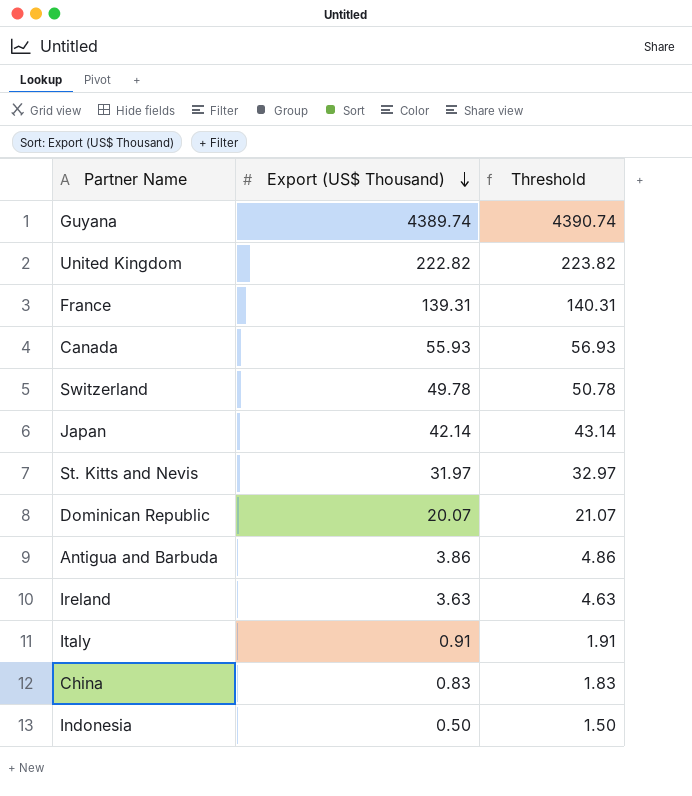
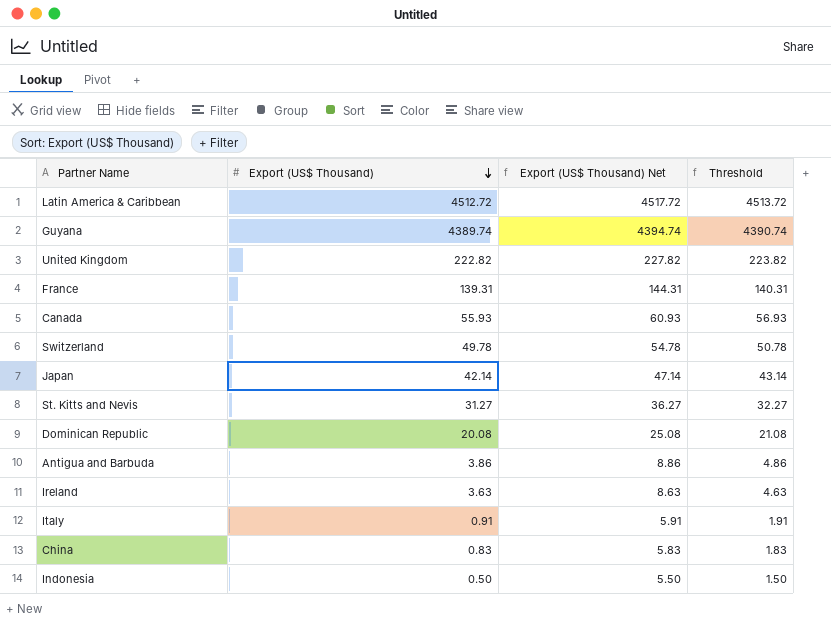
column Export (US$ Thousand) Net | formula: none -> [Export (US$ Thousand)] + 5
row Latin America & Caribbean: none -> 4512.72 | 4517.72 | 4513.72
St. Kitts and Nevis | Export (US$ Thousand): 31.97 -> 31.27
St. Kitts and Nevis | Threshold: 32.97 -> 32.27
Dominican Republic | Export (US$ Thousand): 20.07 -> 20.08
Dominican Republic | Threshold: 21.07 -> 21.08

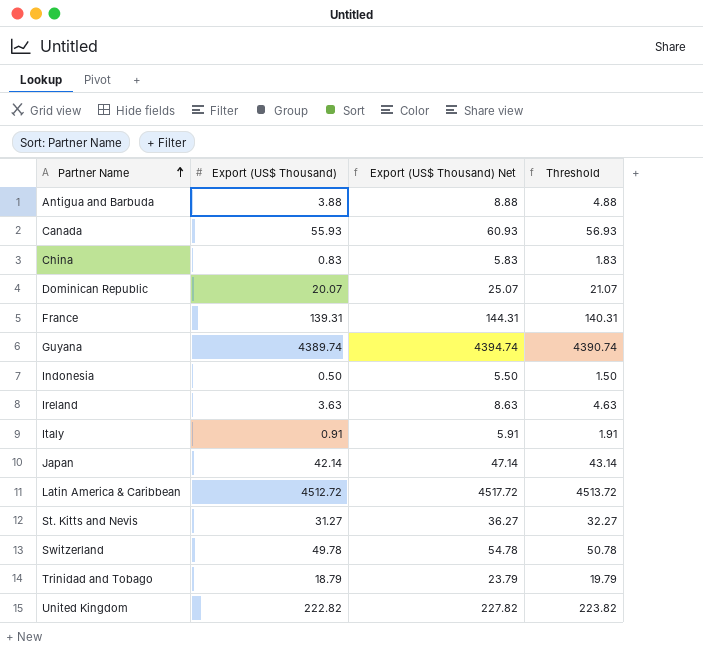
row order: Export (US$ Thousand) descending -> Partner Name ascending
Antigua and Barbuda | Export (US$ Thousand): 3.86 -> 3.88
Antigua and Barbuda | Export (US$ Thousand) Net: 8.86 -> 8.88
Antigua and Barbuda | Threshold: 4.86 -> 4.88
Dominican Republic | Export (US$ Thousand): 20.08 -> 20.07
Dominican Republic | Export (US$ Thousand) Net: 25.08 -> 25.07
Dominican Republic | Threshold: 21.08 -> 21.07
row Trinidad and Tobago: none -> 18.79 | 23.79 | 19.79

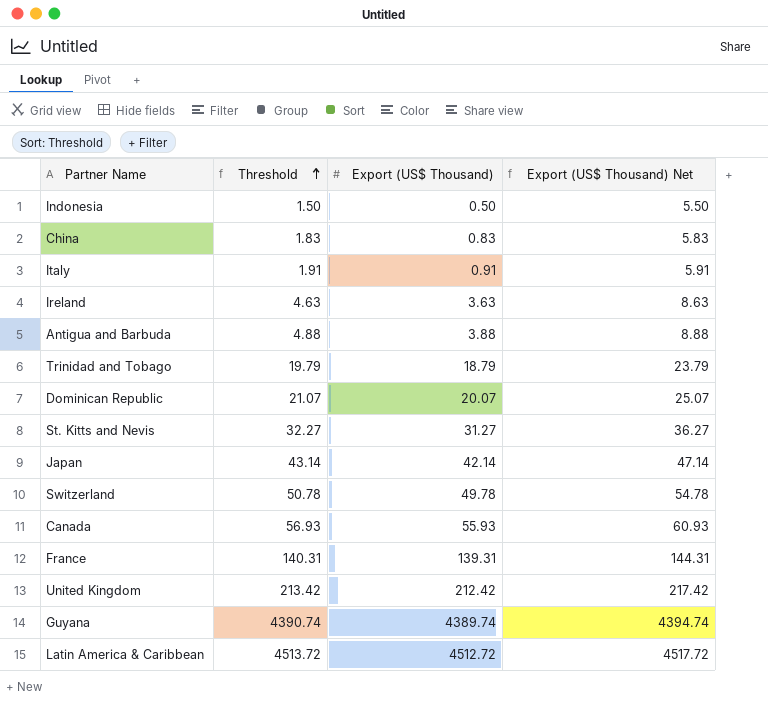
row order: Partner Name ascending -> Threshold ascending
column Threshold | position: 4 -> 2
United Kingdom | Threshold: 223.82 -> 213.42
United Kingdom | Export (US$ Thousand): 222.82 -> 212.42
United Kingdom | Export (US$ Thousand) Net: 227.82 -> 217.42

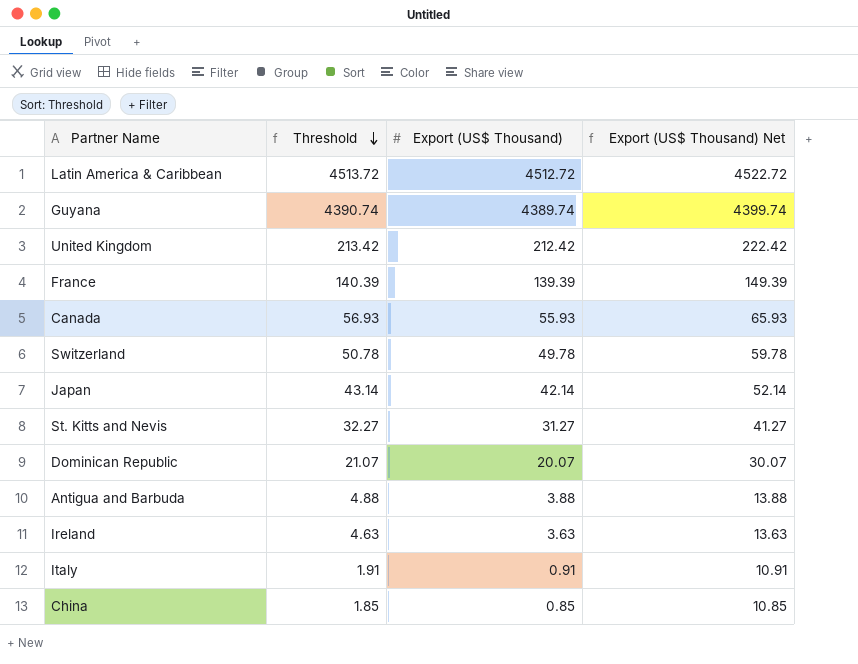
row order: Threshold ascending -> Threshold descending
column Export (US$ Thousand) Net | formula: [Export (US$ Thousand)] + 5 -> [Export (US$ Thousand)] + 10
row Indonesia: 1.50 | 0.50 | 5.50 -> none
row Trinidad and Tobago: 19.79 | 18.79 | 23.79 -> none
France | Threshold: 140.31 -> 140.39
France | Export (US$ Thousand): 139.31 -> 139.39
China | Threshold: 1.83 -> 1.85
China | Export (US$ Thousand): 0.83 -> 0.85

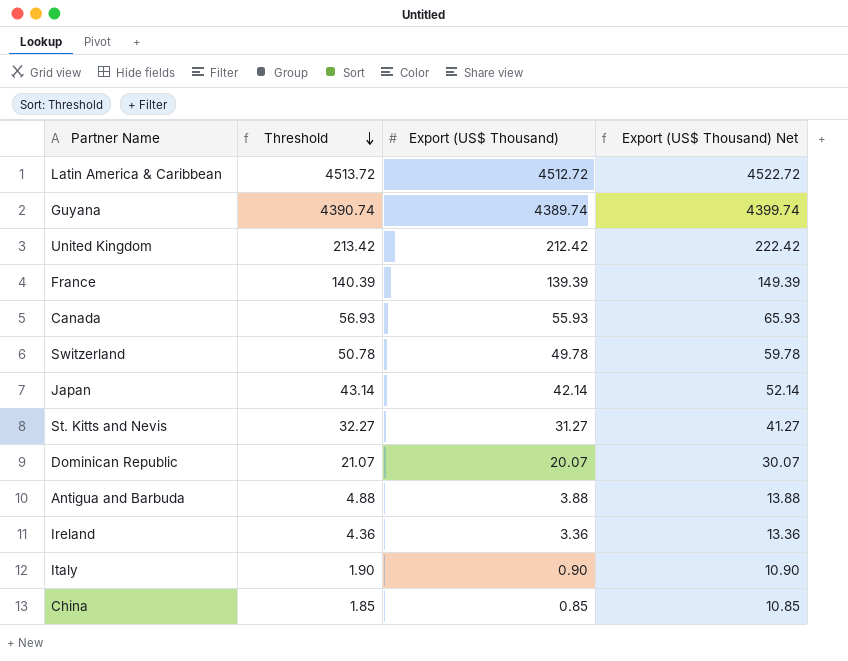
Ireland | Threshold: 4.63 -> 4.36
Ireland | Export (US$ Thousand): 3.63 -> 3.36
Ireland | Export (US$ Thousand) Net: 13.63 -> 13.36
Italy | Threshold: 1.91 -> 1.90
Italy | Export (US$ Thousand): 0.91 -> 0.90
Italy | Export (US$ Thousand) Net: 10.91 -> 10.90

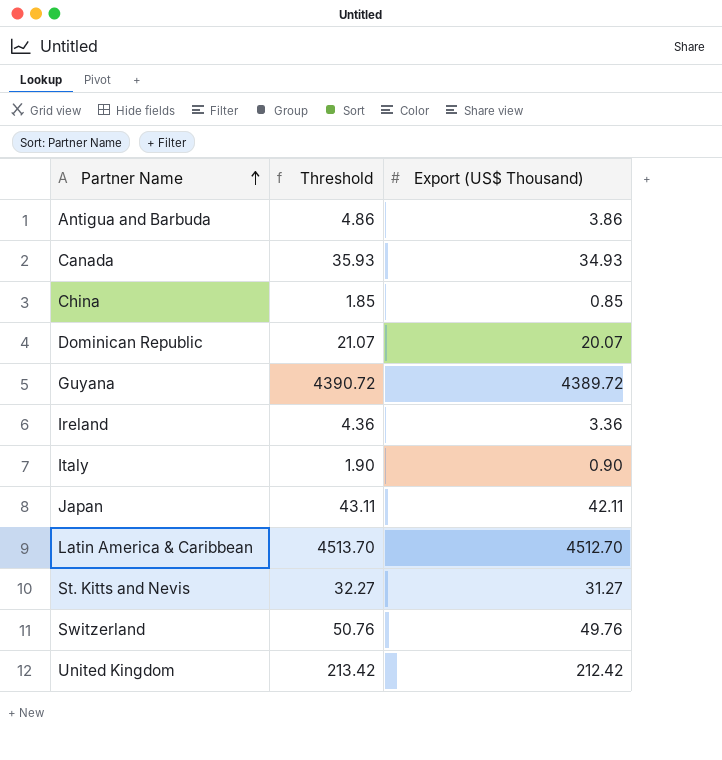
row order: Threshold descending -> Partner Name ascending
column Export (US$ Thousand) Net | formula: [Export (US$ Thousand)] + 10 -> none
row France: 140.39 | 139.39 | 149.39 -> none
Antigua and Barbuda | Threshold: 4.88 -> 4.86
Antigua and Barbuda | Export (US$ Thousand): 3.88 -> 3.86
Canada | Threshold: 56.93 -> 35.93
Canada | Export (US$ Thousand): 55.93 -> 34.93
Guyana | Threshold: 4390.74 -> 4390.72
Guyana | Export (US$ Thousand): 4389.74 -> 4389.72
Japan | Threshold: 43.14 -> 43.11
Japan | Export (US$ Thousand): 42.14 -> 42.11
Latin America & Caribbean | Threshold: 4513.72 -> 4513.70
Latin America & Caribbean | Export (US$ Thousand): 4512.72 -> 4512.70
Switzerland | Threshold: 50.78 -> 50.76
Switzerland | Export (US$ Thousand): 49.78 -> 49.76

